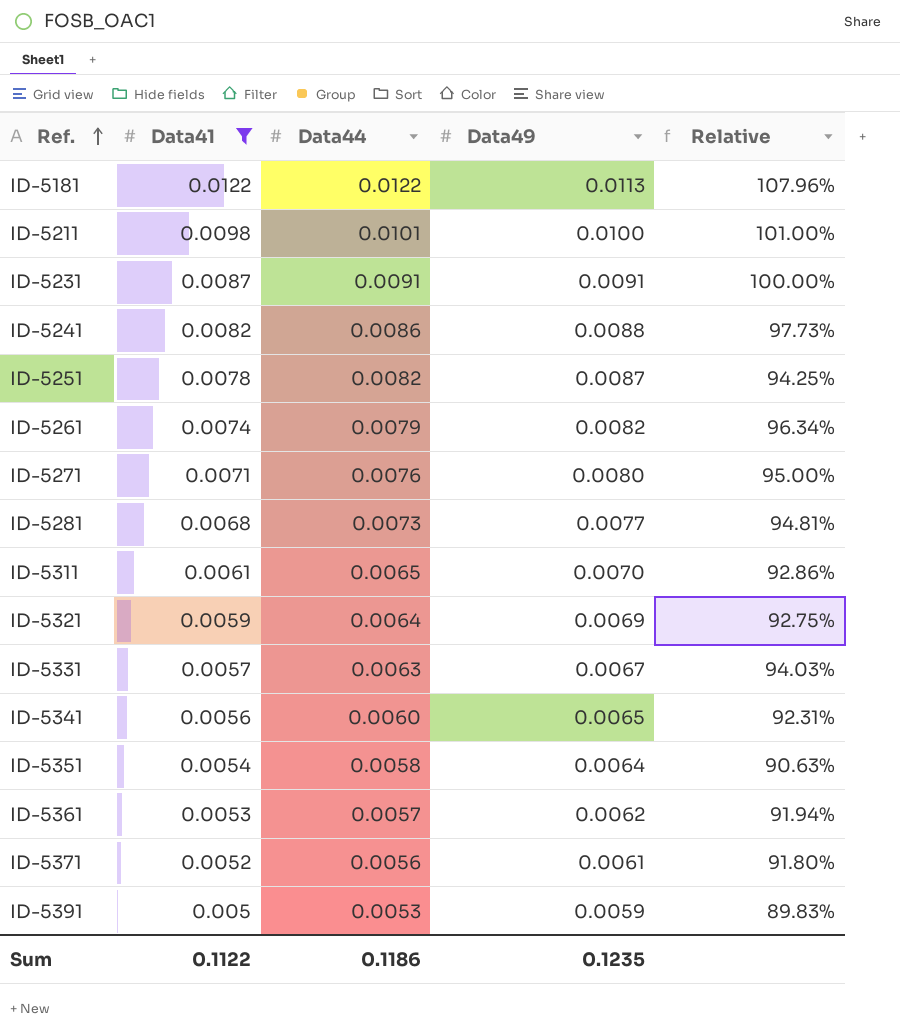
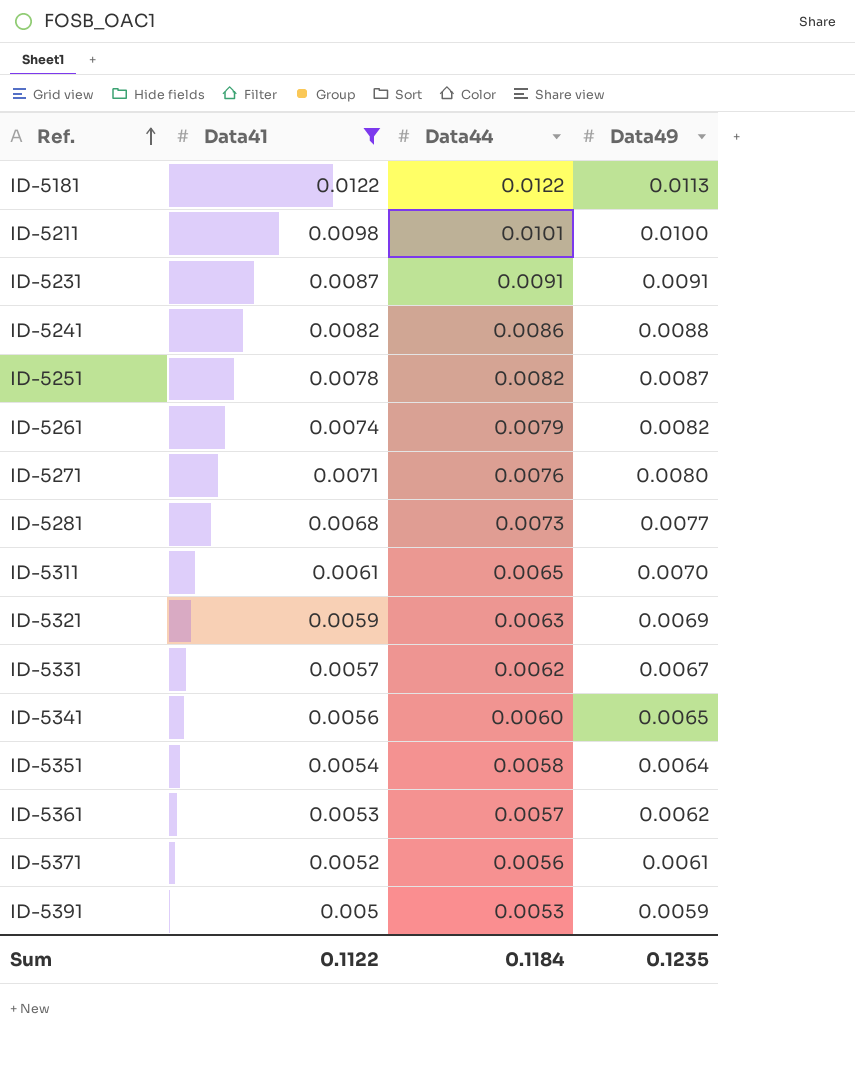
column Relative | formula: [Data44] / [Data49] -> none
ID-5321 | Data44: 0.0064 -> 0.0063
ID-5331 | Data44: 0.0063 -> 0.0062
Sum | Data44: 0.1186 -> 0.1184

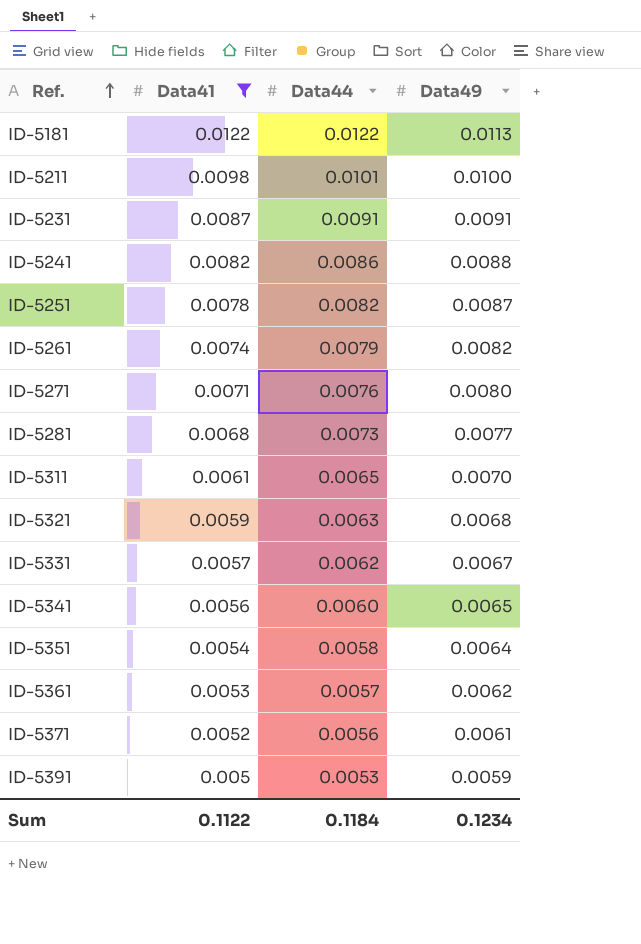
ID-5321 | Data49: 0.0069 -> 0.0068
Sum | Data49: 0.1235 -> 0.1234

